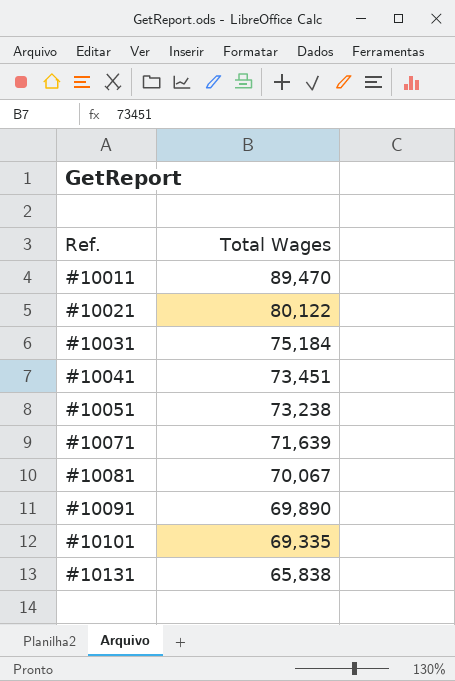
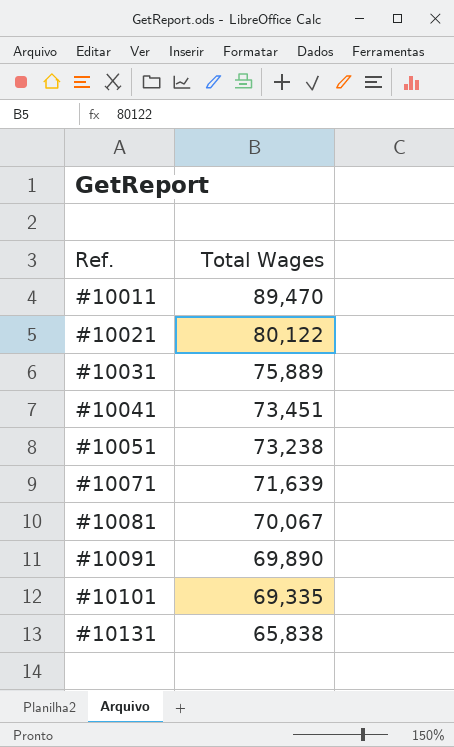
#10031 | Total Wages: 75,184 -> 75,889

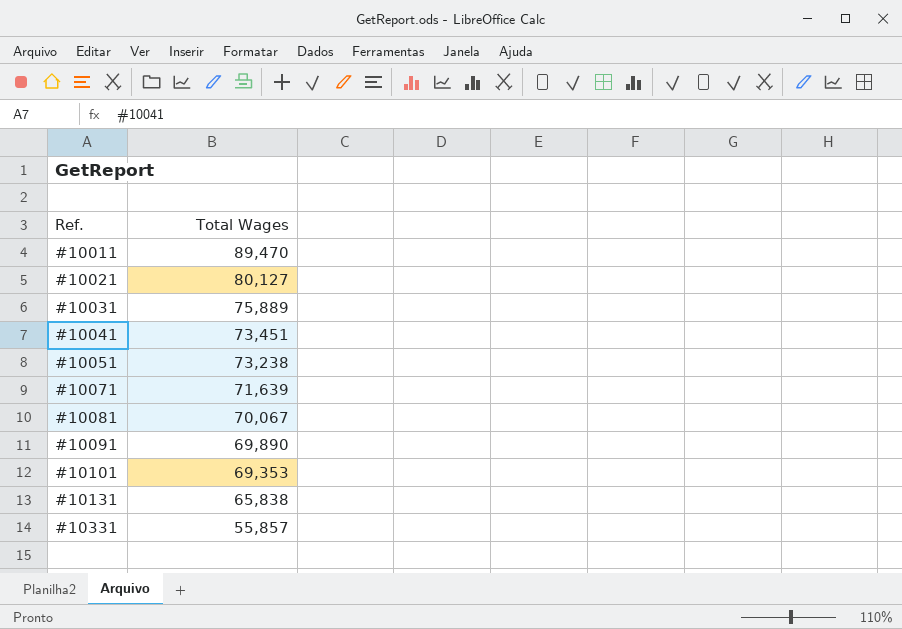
#10021 | Total Wages: 80,122 -> 80,127
#10101 | Total Wages: 69,335 -> 69,353
row #10331: none -> 55,857

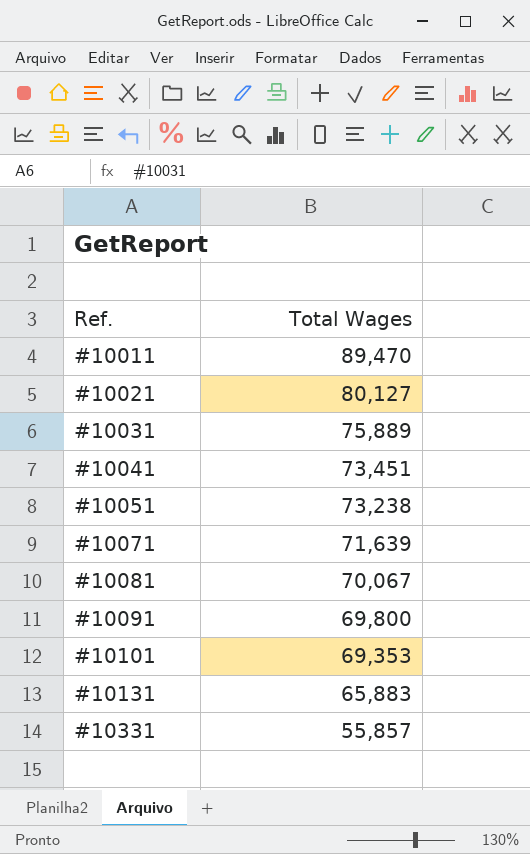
#10091 | Total Wages: 69,890 -> 69,800
#10131 | Total Wages: 65,838 -> 65,883

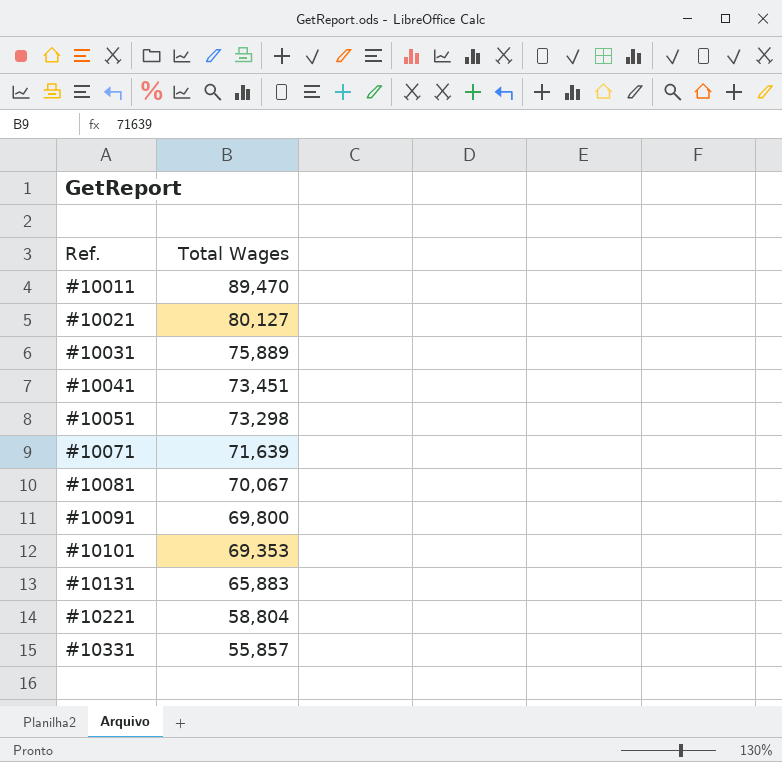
#10051 | Total Wages: 73,238 -> 73,298
row #10221: none -> 58,804

